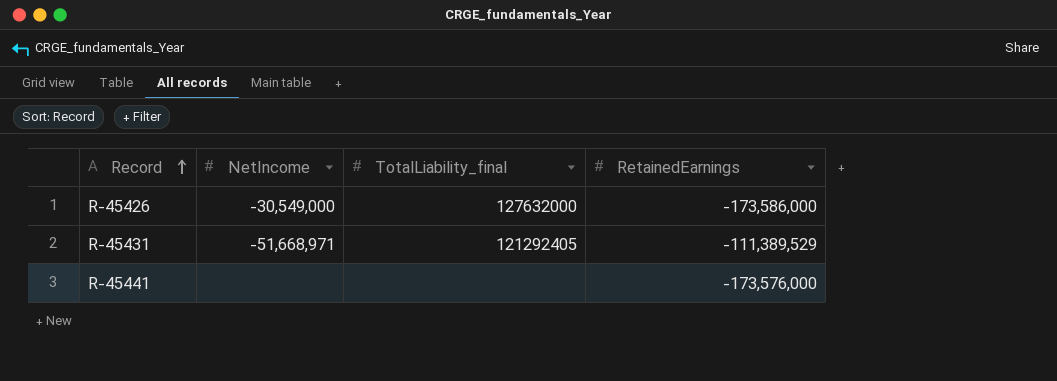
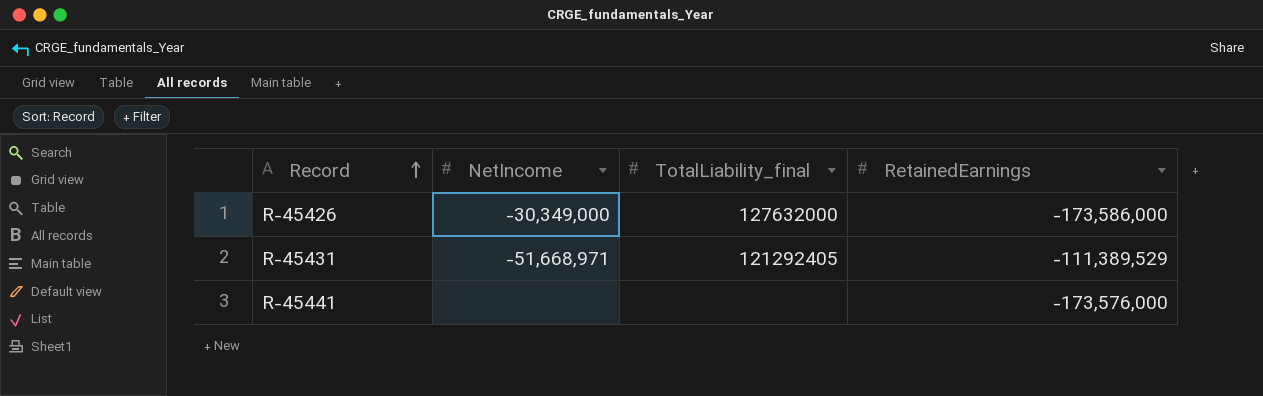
R-45426 | NetIncome: -30,549,000 -> -30,349,000

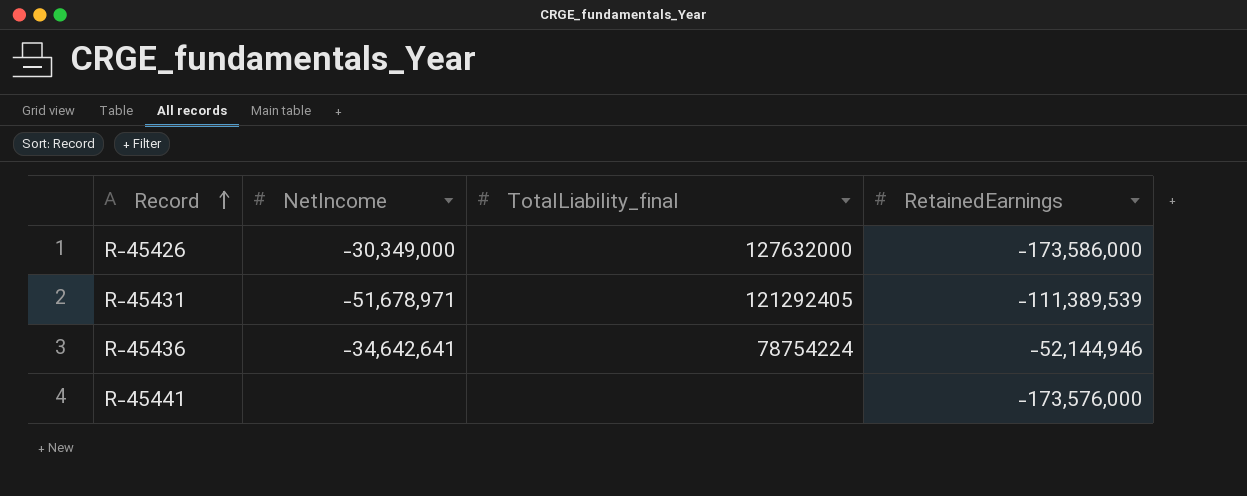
R-45431 | NetIncome: -51,668,971 -> -51,678,971
R-45431 | RetainedEarnings: -111,389,529 -> -111,389,539
row R-45436: none -> -34,642,641 | 78754224 | -52,144,946

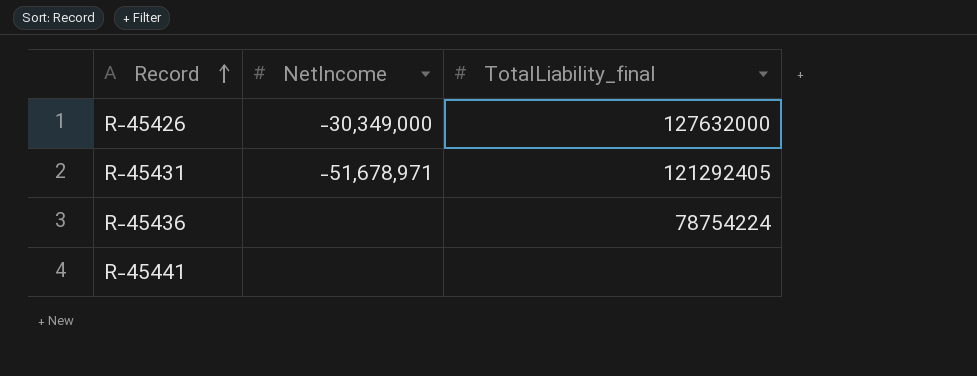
column RetainedEarnings | position: 4 -> none
R-45436 | NetIncome: -34,642,641 -> none

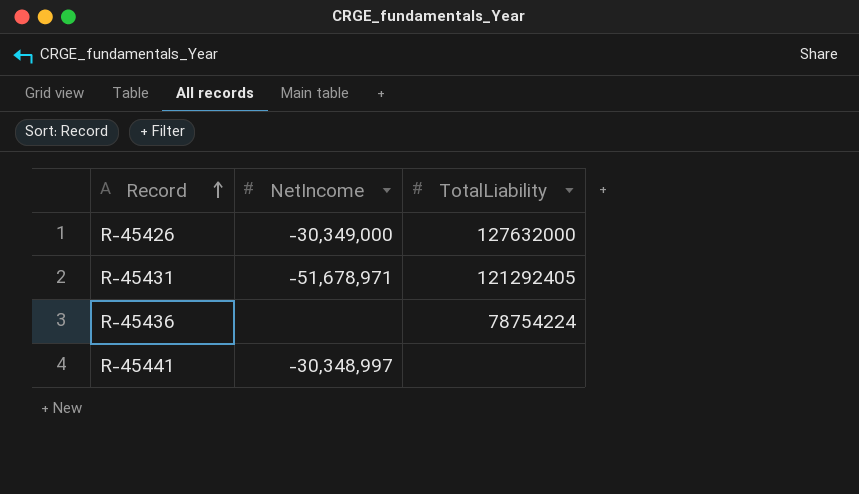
column name: TotalLiability_final -> TotalLiability
R-45441 | NetIncome: none -> -30,348,997

